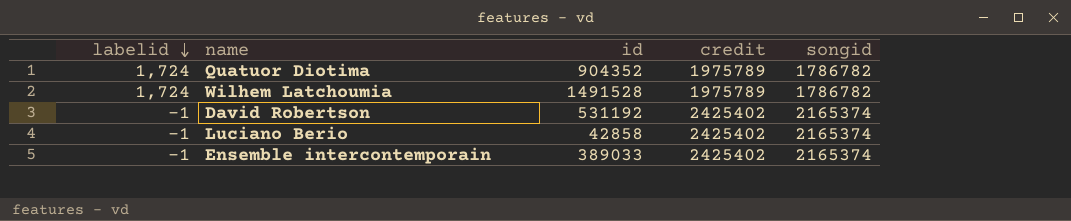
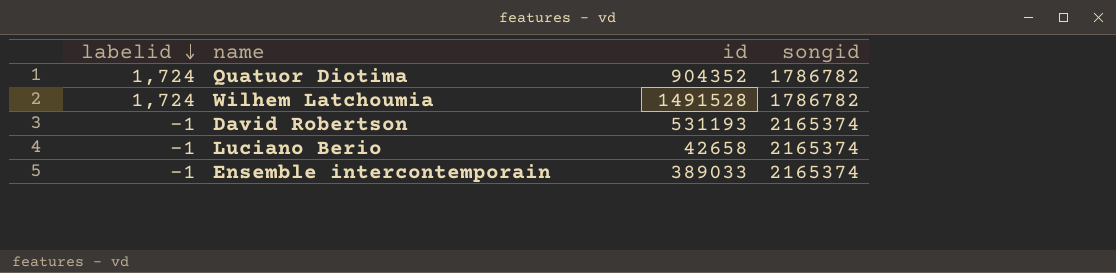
column credit | position: 4 -> none
David Robertson | id: 531192 -> 531193
Luciano Berio | id: 42858 -> 42658

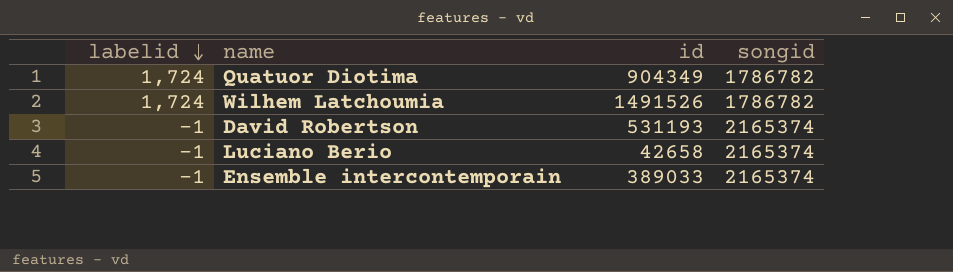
Quatuor Diotima | id: 904352 -> 904349
Wilhem Latchoumia | id: 1491528 -> 1491526

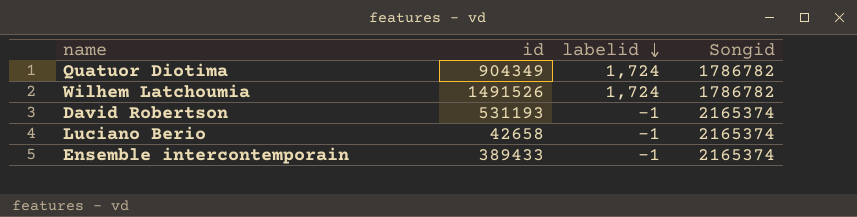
column labelid | position: 1 -> 3
column name: songid -> Songid
Ensemble intercontemporain | id: 389033 -> 389433

